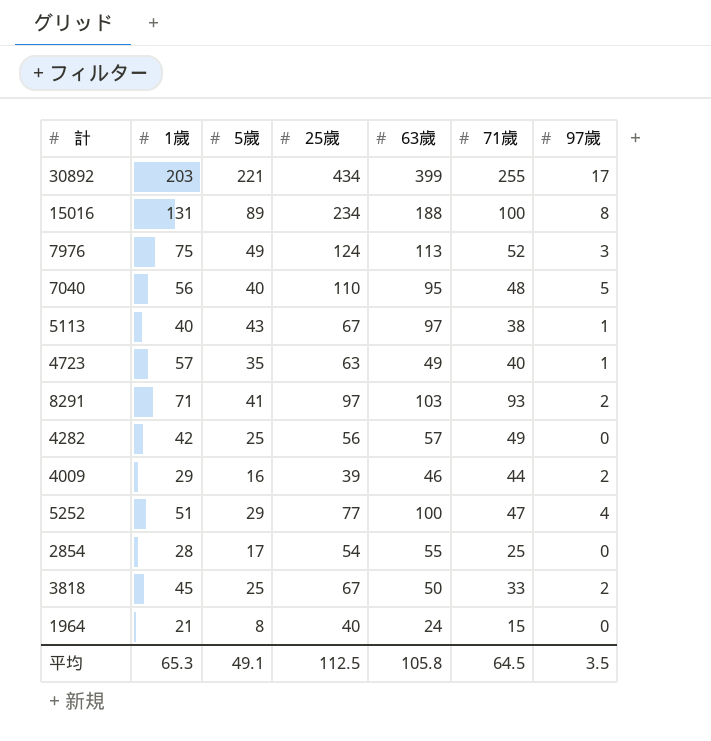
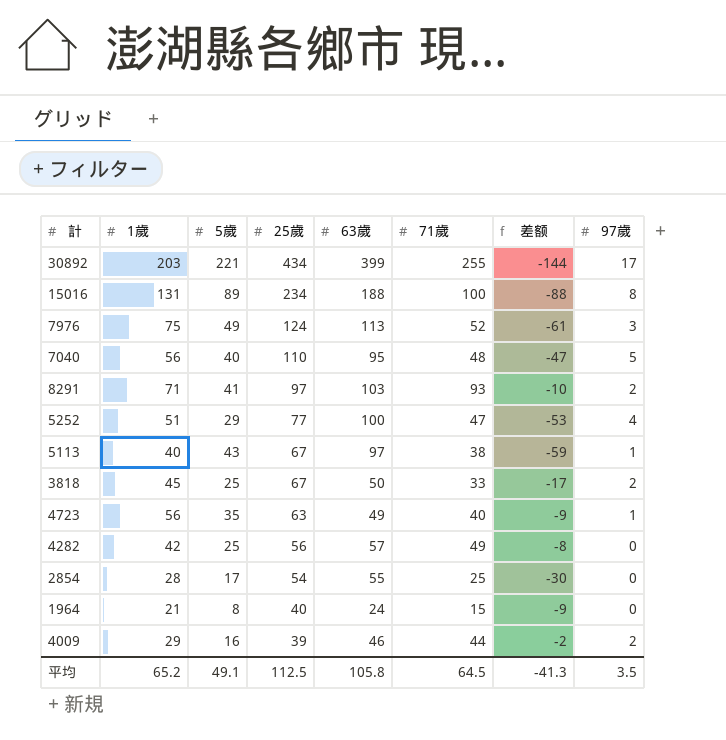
row order: none -> 25歲 descending
column 差额 | formula: none -> [71歲] - [63歲]
4723 | 1歲: 57 -> 56
平均 | 1歲: 65.3 -> 65.2

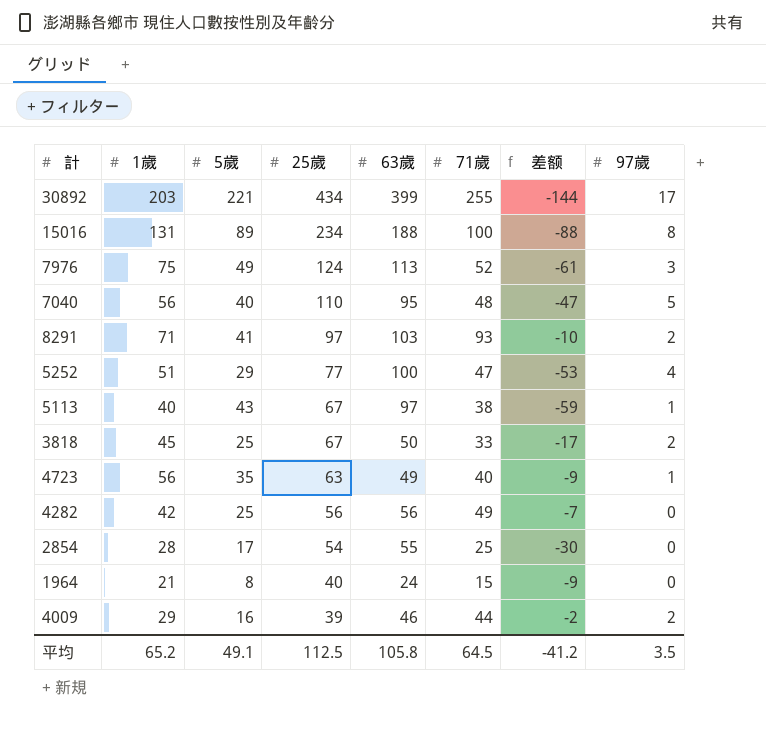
4282 | 63歲: 57 -> 56
4282 | 差额: -8 -> -7
平均 | 差额: -41.3 -> -41.2

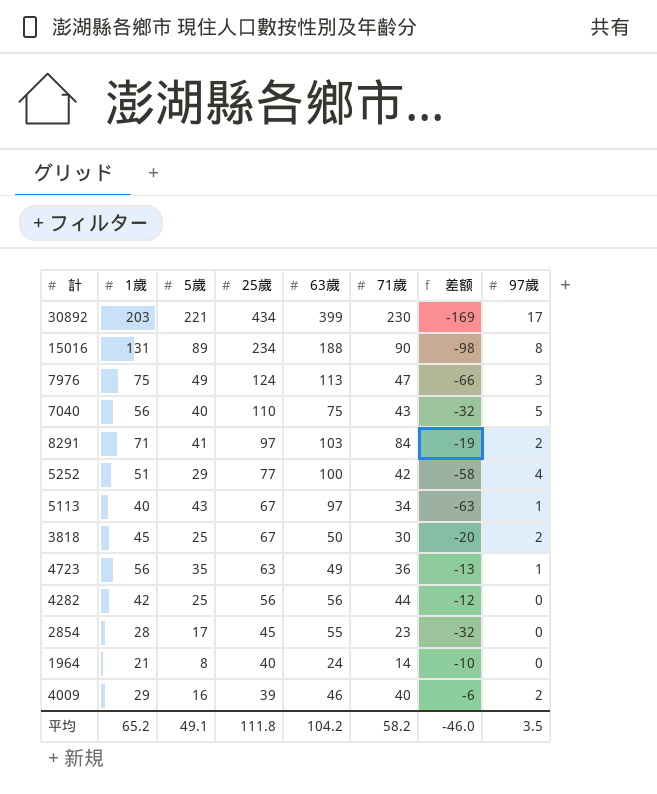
30892 | 71歲: 255 -> 230
30892 | 差额: -144 -> -169
15016 | 71歲: 100 -> 90
15016 | 差额: -88 -> -98
7976 | 71歲: 52 -> 47
7976 | 差额: -61 -> -66
7040 | 63歲: 95 -> 75
7040 | 71歲: 48 -> 43
7040 | 差额: -47 -> -32
8291 | 71歲: 93 -> 84
8291 | 差额: -10 -> -19
5252 | 71歲: 47 -> 42
5252 | 差额: -53 -> -58
5113 | 71歲: 38 -> 34
5113 | 差额: -59 -> -63
3818 | 71歲: 33 -> 30
3818 | 差额: -17 -> -20
4723 | 71歲: 40 -> 36
4723 | 差额: -9 -> -13
4282 | 71歲: 49 -> 44
4282 | 差额: -7 -> -12
2854 | 25歲: 54 -> 45
2854 | 71歲: 25 -> 23
2854 | 差额: -30 -> -32
1964 | 71歲: 15 -> 14
1964 | 差额: -9 -> -10
4009 | 71歲: 44 -> 40
4009 | 差额: -2 -> -6
平均 | 25歲: 112.5 -> 111.8
平均 | 63歲: 105.8 -> 104.2
平均 | 71歲: 64.5 -> 58.2
平均 | 差额: -41.2 -> -46.0

